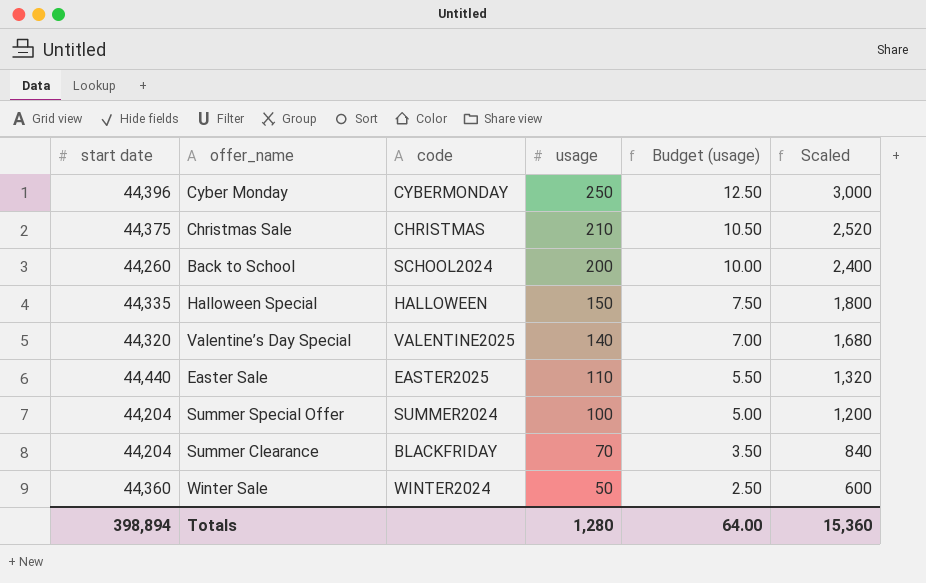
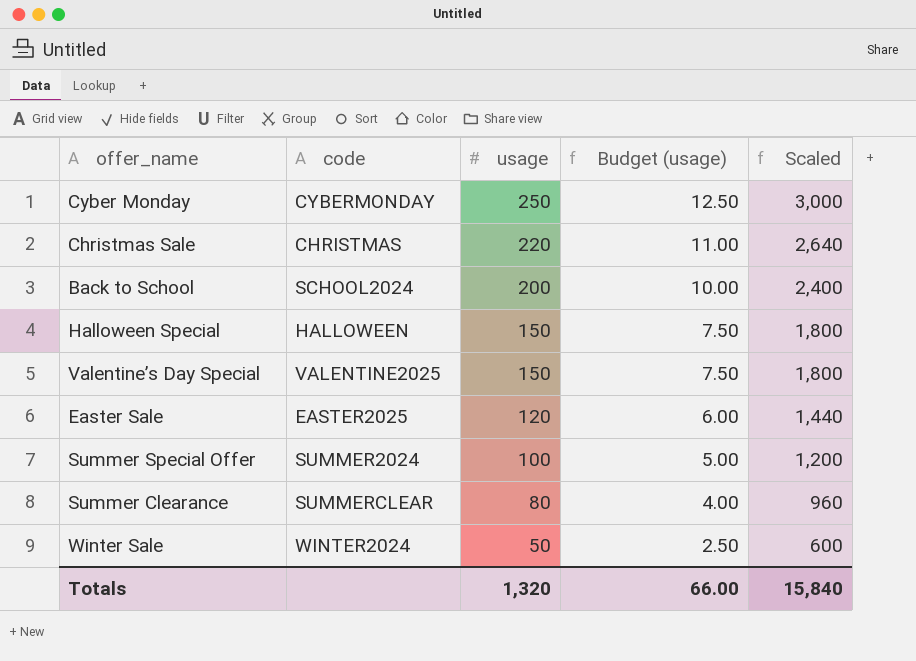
column start date | position: 1 -> none
Christmas Sale | usage: 210 -> 220
Christmas Sale | Budget (usage): 10.50 -> 11.00
Christmas Sale | Scaled: 2,520 -> 2,640
Valentine’s Day Special | usage: 140 -> 150
Valentine’s Day Special | Budget (usage): 7.00 -> 7.50
Valentine’s Day Special | Scaled: 1,680 -> 1,800
Easter Sale | usage: 110 -> 120
Easter Sale | Budget (usage): 5.50 -> 6.00
Easter Sale | Scaled: 1,320 -> 1,440
Summer Clearance | code: BLACKFRIDAY -> SUMMERCLEAR
Summer Clearance | usage: 70 -> 80
Summer Clearance | Budget (usage): 3.50 -> 4.00
Summer Clearance | Scaled: 840 -> 960
Totals | usage: 1,280 -> 1,320
Totals | Budget (usage): 64.00 -> 66.00
Totals | Scaled: 15,360 -> 15,840

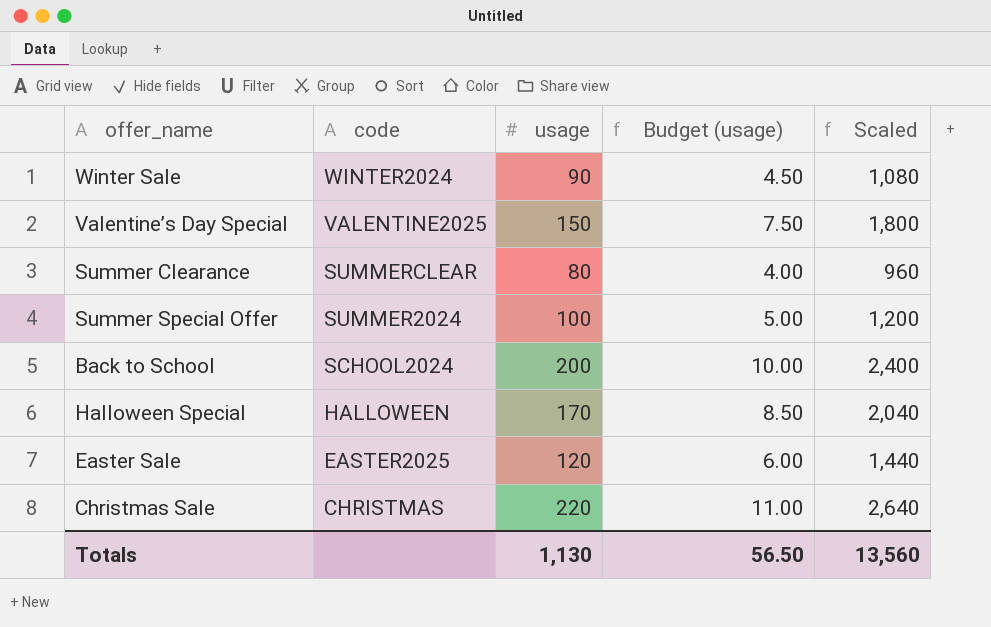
row order: usage descending -> code descending
row Cyber Monday: CYBERMONDAY | 250 | 12.50 | 3,000 -> none
Winter Sale | usage: 50 -> 90
Winter Sale | Budget (usage): 2.50 -> 4.50
Winter Sale | Scaled: 600 -> 1,080
Halloween Special | usage: 150 -> 170
Halloween Special | Budget (usage): 7.50 -> 8.50
Halloween Special | Scaled: 1,800 -> 2,040
Totals | usage: 1,320 -> 1,130
Totals | Budget (usage): 66.00 -> 56.50
Totals | Scaled: 15,840 -> 13,560

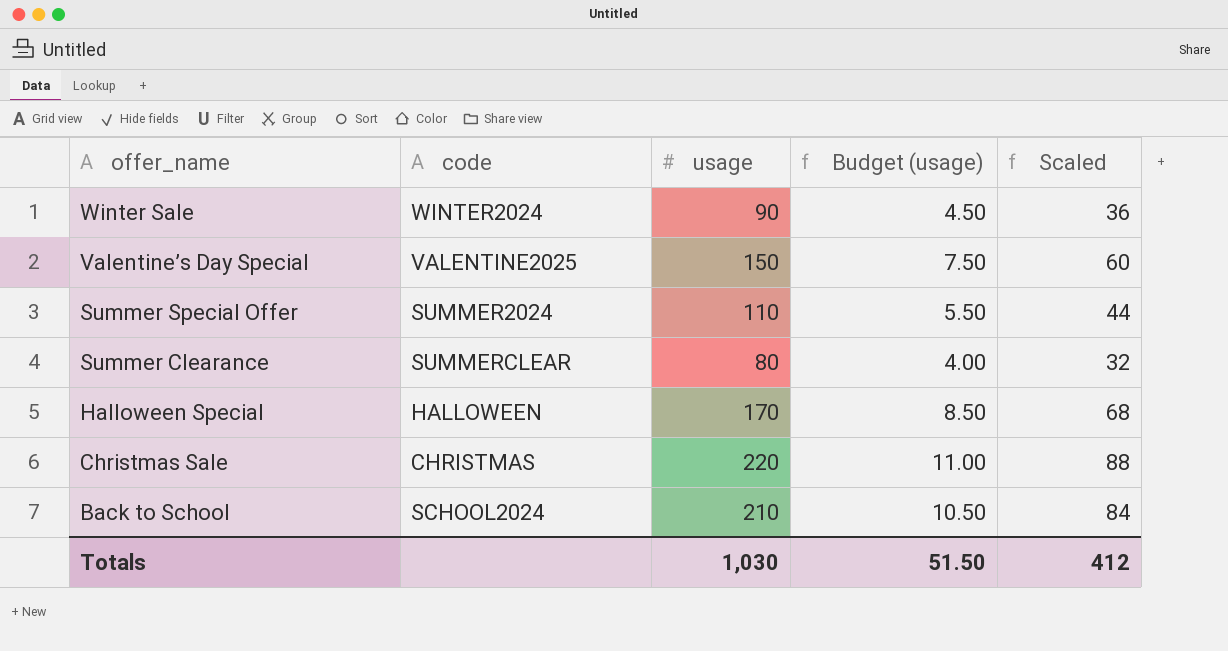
row order: code descending -> offer_name descending
column Scaled | formula: [usage] * 12 -> [usage] * 0.4
row Easter Sale: EASTER2025 | 120 | 6.00 | 1,440 -> none
Summer Special Offer | usage: 100 -> 110
Summer Special Offer | Budget (usage): 5.00 -> 5.50
Back to School | usage: 200 -> 210
Back to School | Budget (usage): 10.00 -> 10.50
Totals | usage: 1,130 -> 1,030
Totals | Budget (usage): 56.50 -> 51.50
Totals | Scaled: 13,560 -> 412

